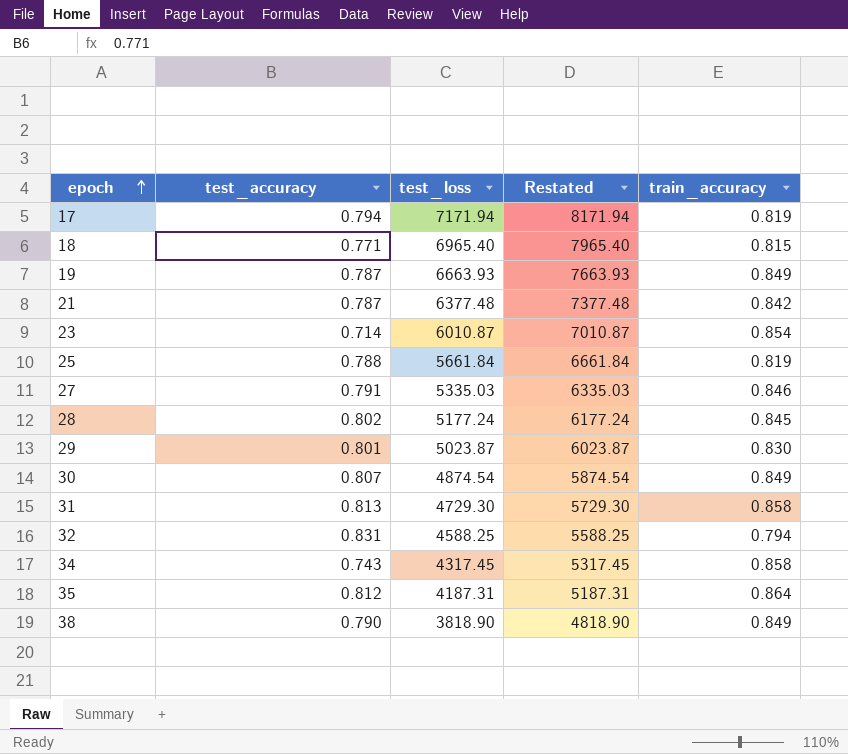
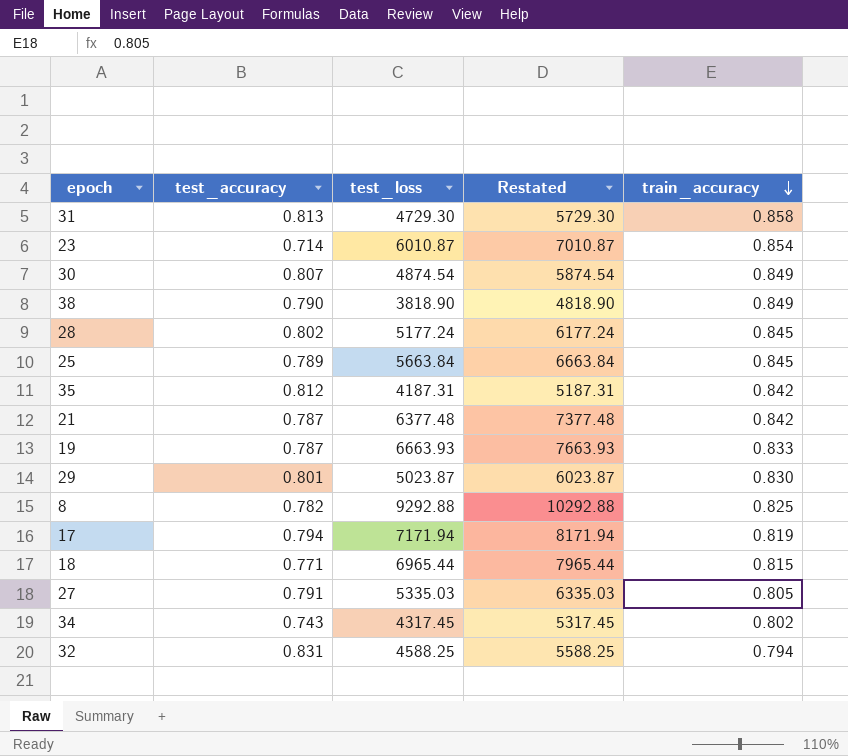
row order: epoch ascending -> train_accuracy descending
25 | test_accuracy: 0.788 -> 0.789
25 | test_loss: 5661.84 -> 5663.84
25 | Restated: 6661.84 -> 6663.84
25 | train_accuracy: 0.819 -> 0.845
35 | train_accuracy: 0.864 -> 0.842
19 | train_accuracy: 0.849 -> 0.833
row 8: none -> 0.782 | 9292.88 | 10292.88 | 0.825
18 | test_loss: 6965.40 -> 6965.44
18 | Restated: 7965.40 -> 7965.44
27 | train_accuracy: 0.846 -> 0.805
34 | train_accuracy: 0.858 -> 0.802

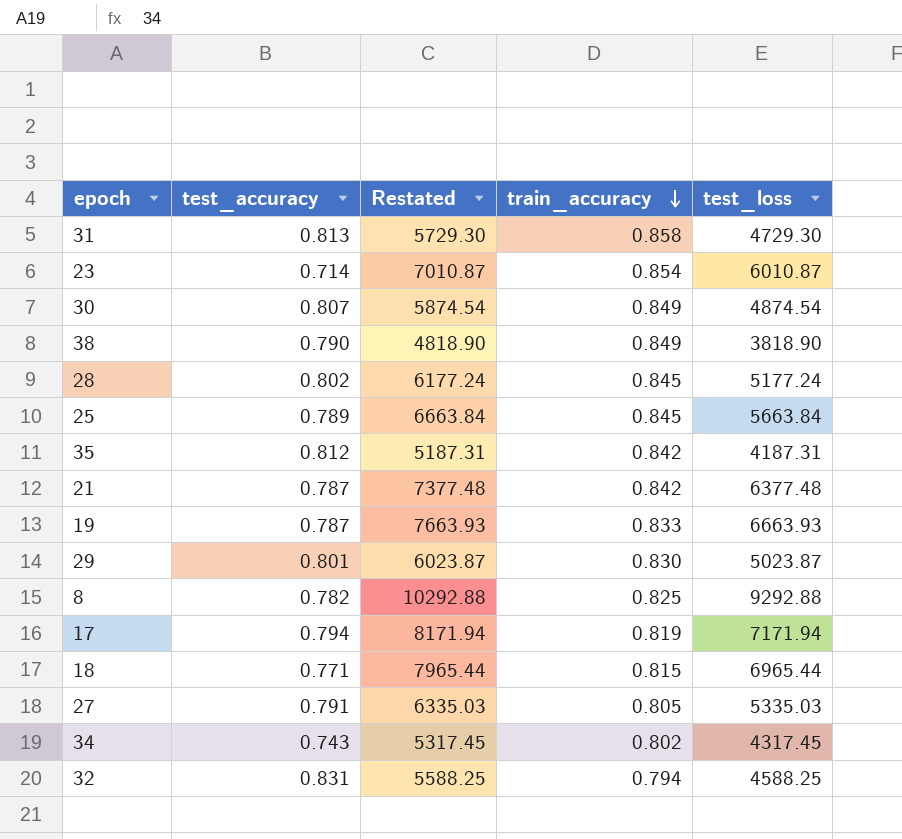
column test_loss | position: 3 -> 5

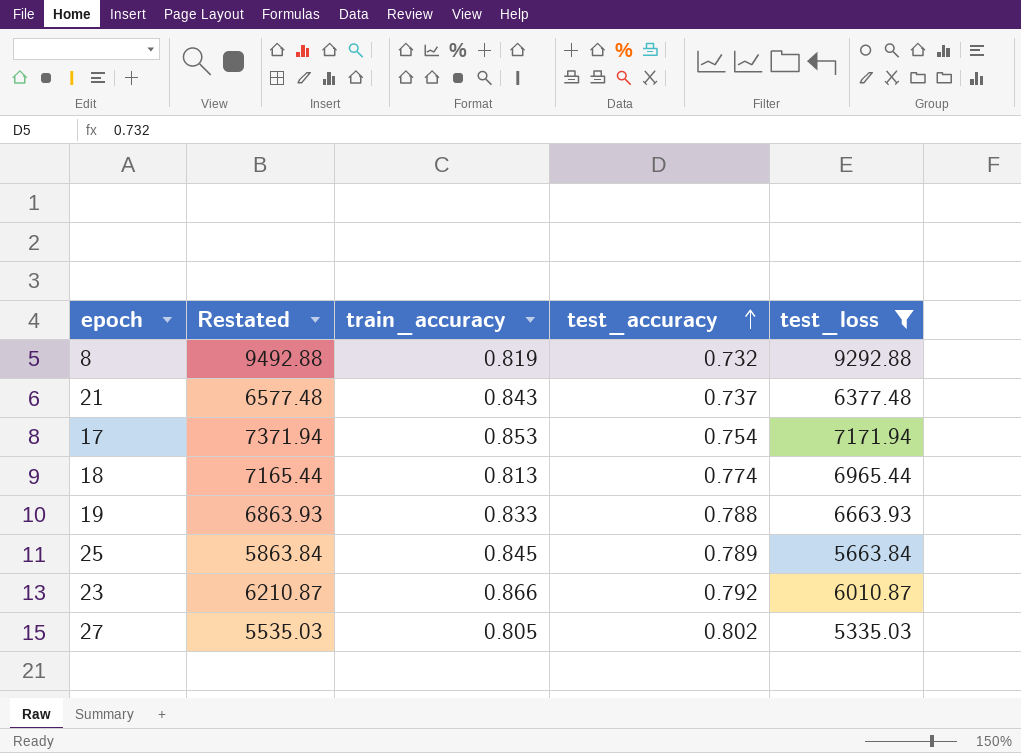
filter: none -> test_loss >= 5335.03
row order: train_accuracy descending -> test_accuracy ascending
column Restated | formula: [test_loss] + 1000 -> [test_loss] + 200
column test_accuracy | position: 2 -> 4
8 | train_accuracy: 0.825 -> 0.819
8 | test_accuracy: 0.782 -> 0.732
21 | train_accuracy: 0.842 -> 0.843
21 | test_accuracy: 0.787 -> 0.737
17 | train_accuracy: 0.819 -> 0.853
17 | test_accuracy: 0.794 -> 0.754
18 | train_accuracy: 0.815 -> 0.813
18 | test_accuracy: 0.771 -> 0.774
19 | test_accuracy: 0.787 -> 0.788
23 | train_accuracy: 0.854 -> 0.866
23 | test_accuracy: 0.714 -> 0.792
27 | test_accuracy: 0.791 -> 0.802

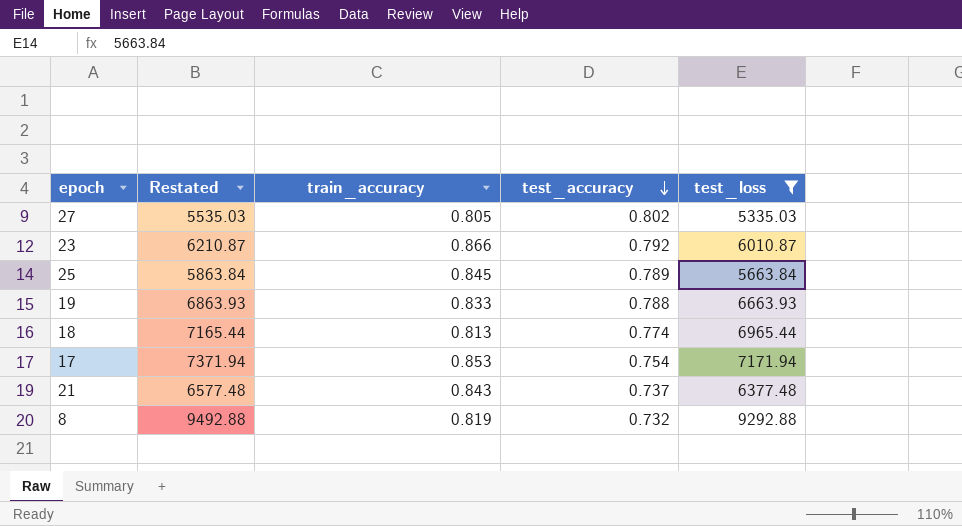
row order: test_accuracy ascending -> test_accuracy descending

